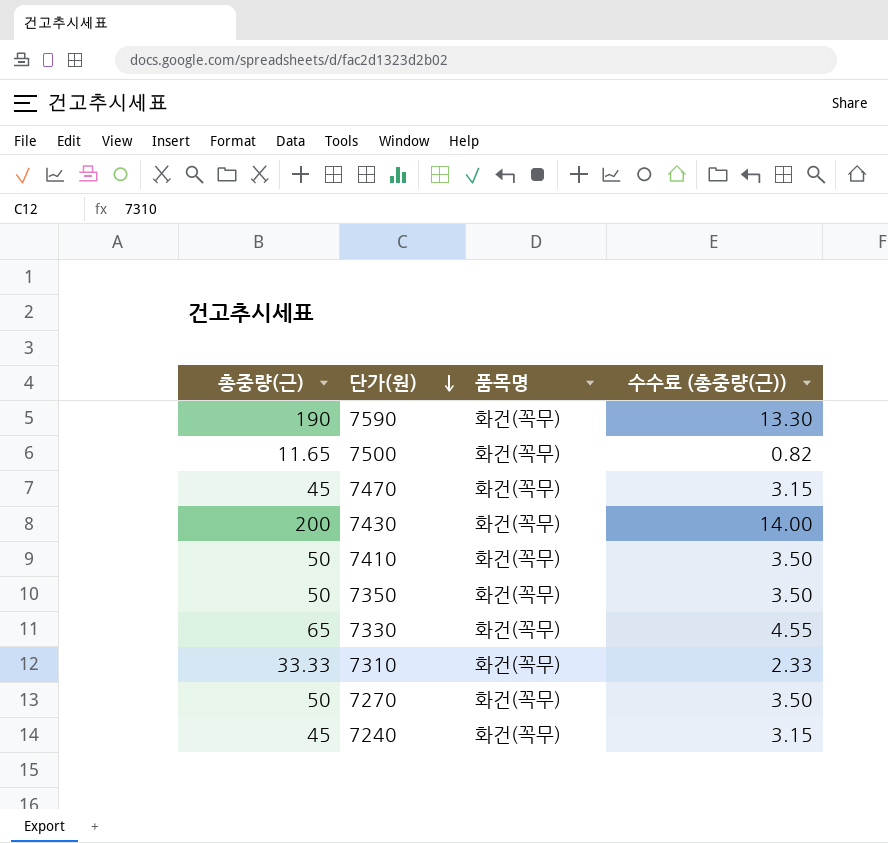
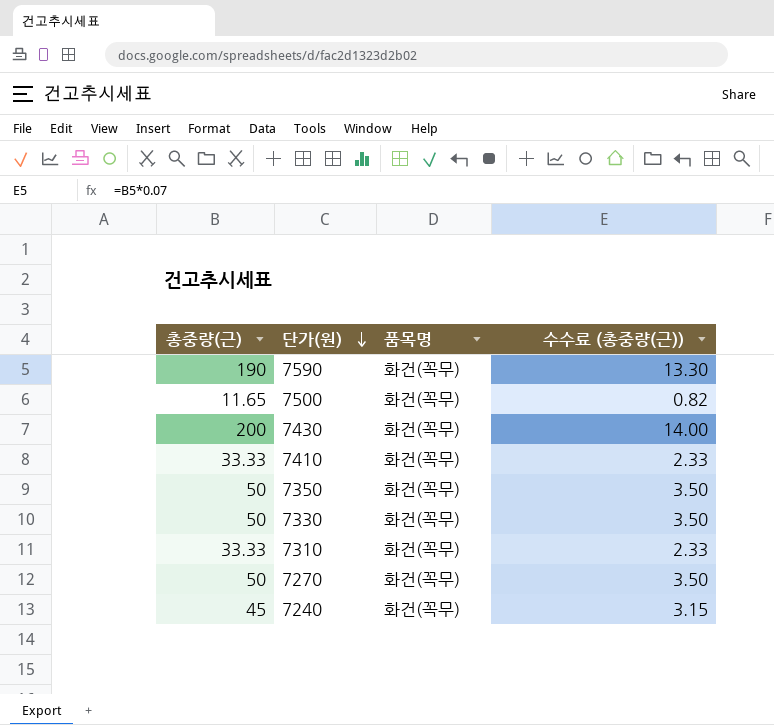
row 7470: 45 | 화건(꼭무) | 3.15 -> none
7410 | 총중량(근): 50 -> 33.33
7410 | 수수료 (총중량(근)): 3.50 -> 2.33
7330 | 총중량(근): 65 -> 50
7330 | 수수료 (총중량(근)): 4.55 -> 3.50

